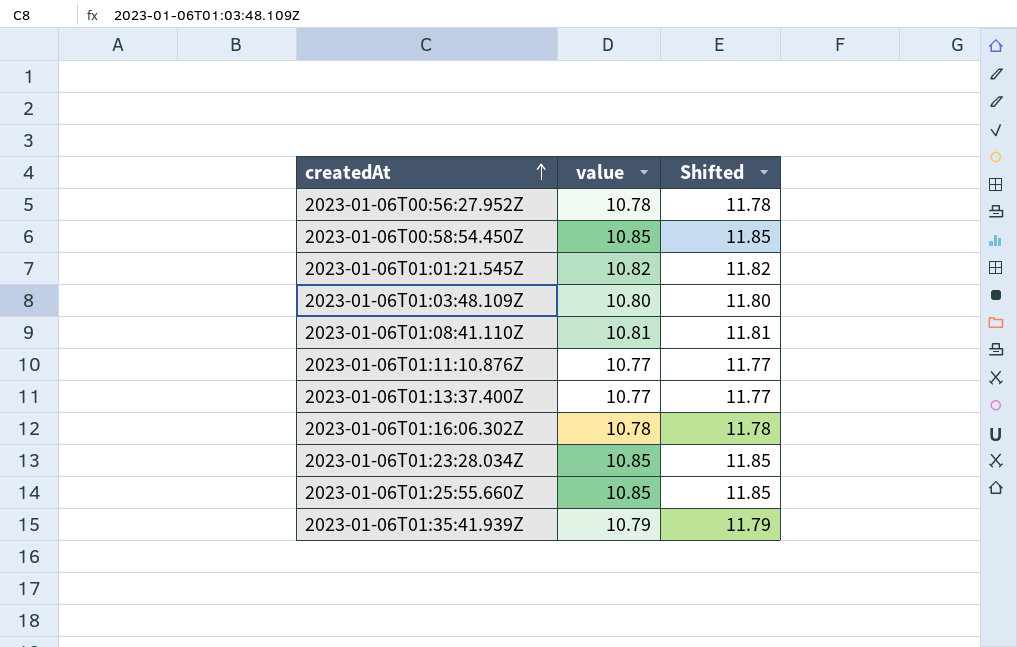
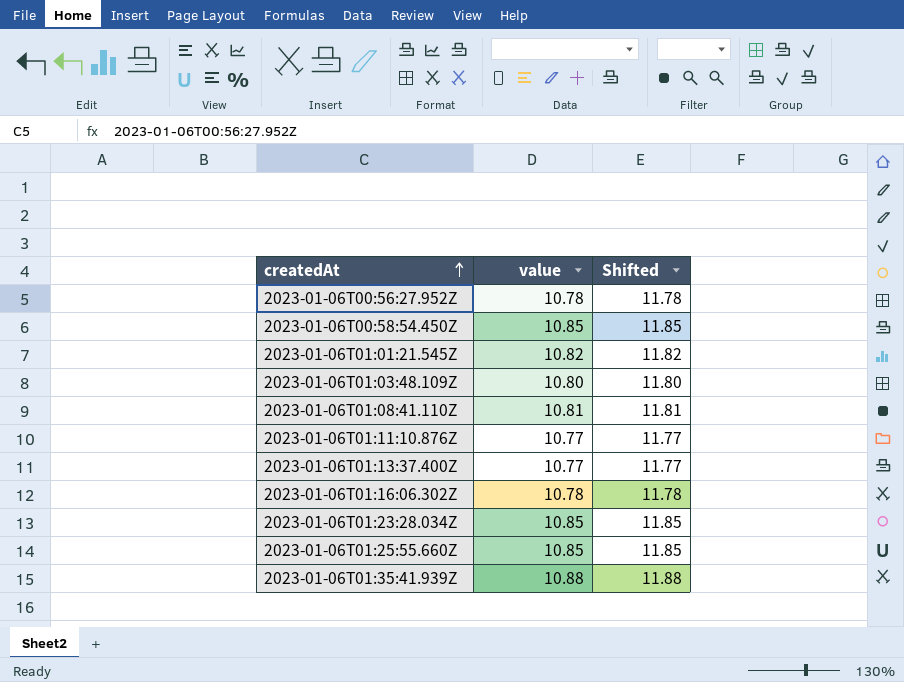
2023-01-06T01:35:41.939Z | value: 10.79 -> 10.88
2023-01-06T01:35:41.939Z | Shifted: 11.79 -> 11.88

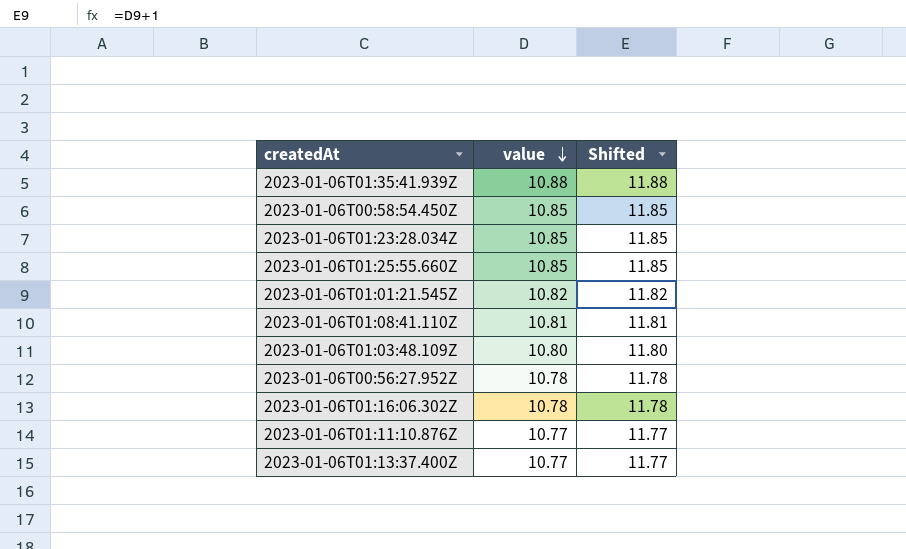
row order: createdAt ascending -> value descending

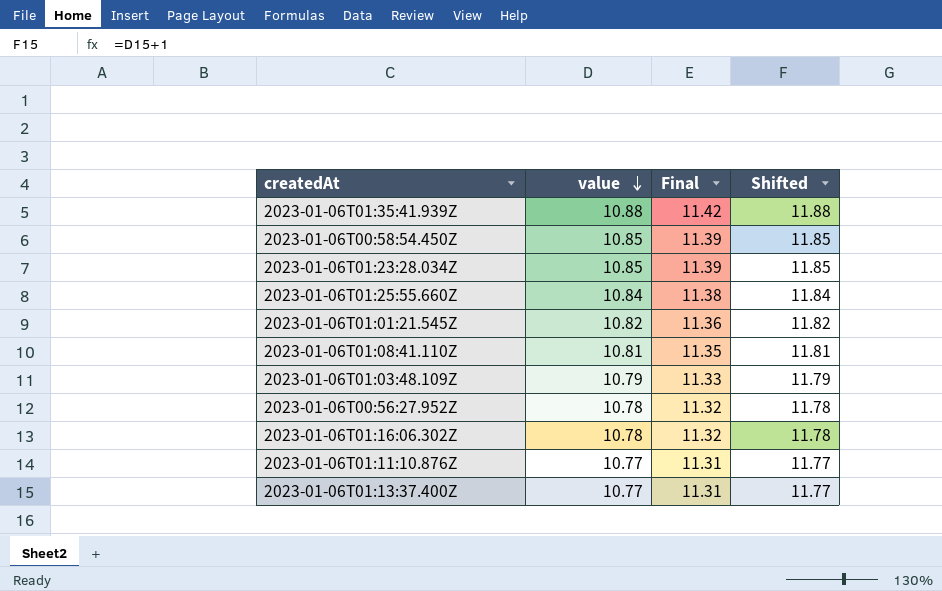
column Final | formula: none -> [value] * 1.05
2023-01-06T01:25:55.660Z | value: 10.85 -> 10.84
2023-01-06T01:25:55.660Z | Shifted: 11.85 -> 11.84
2023-01-06T01:03:48.109Z | value: 10.80 -> 10.79
2023-01-06T01:03:48.109Z | Shifted: 11.80 -> 11.79

